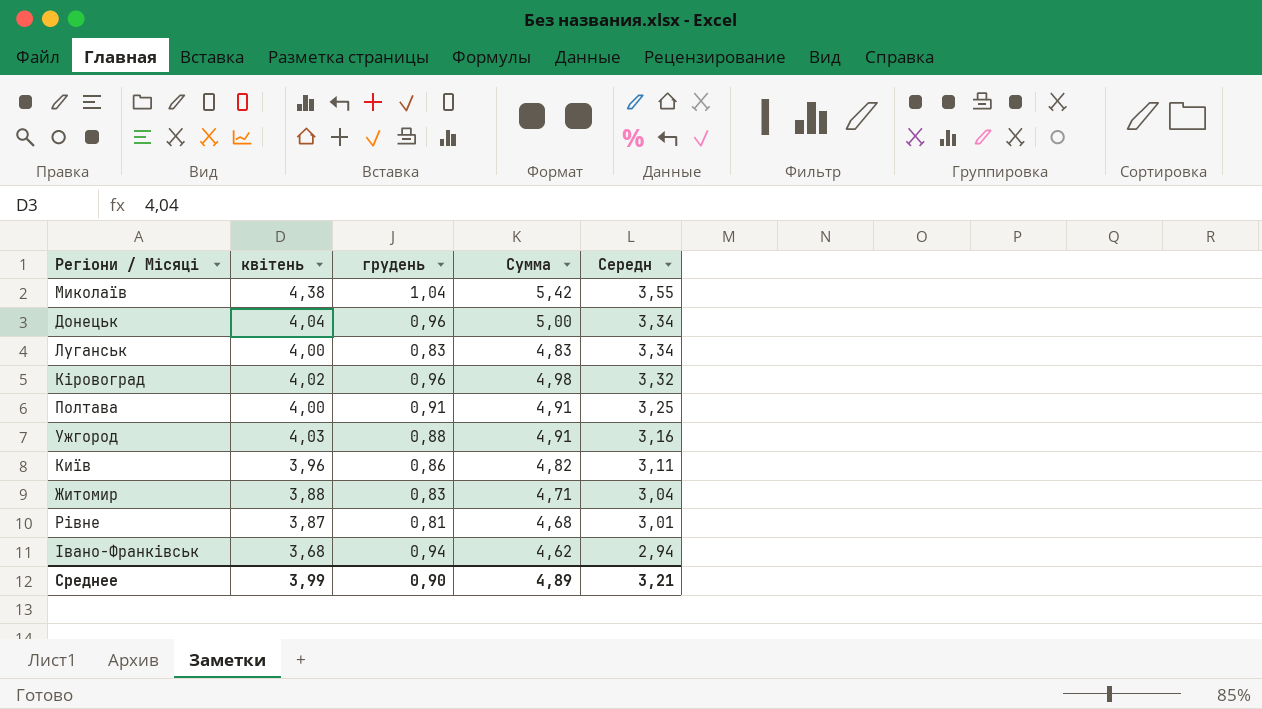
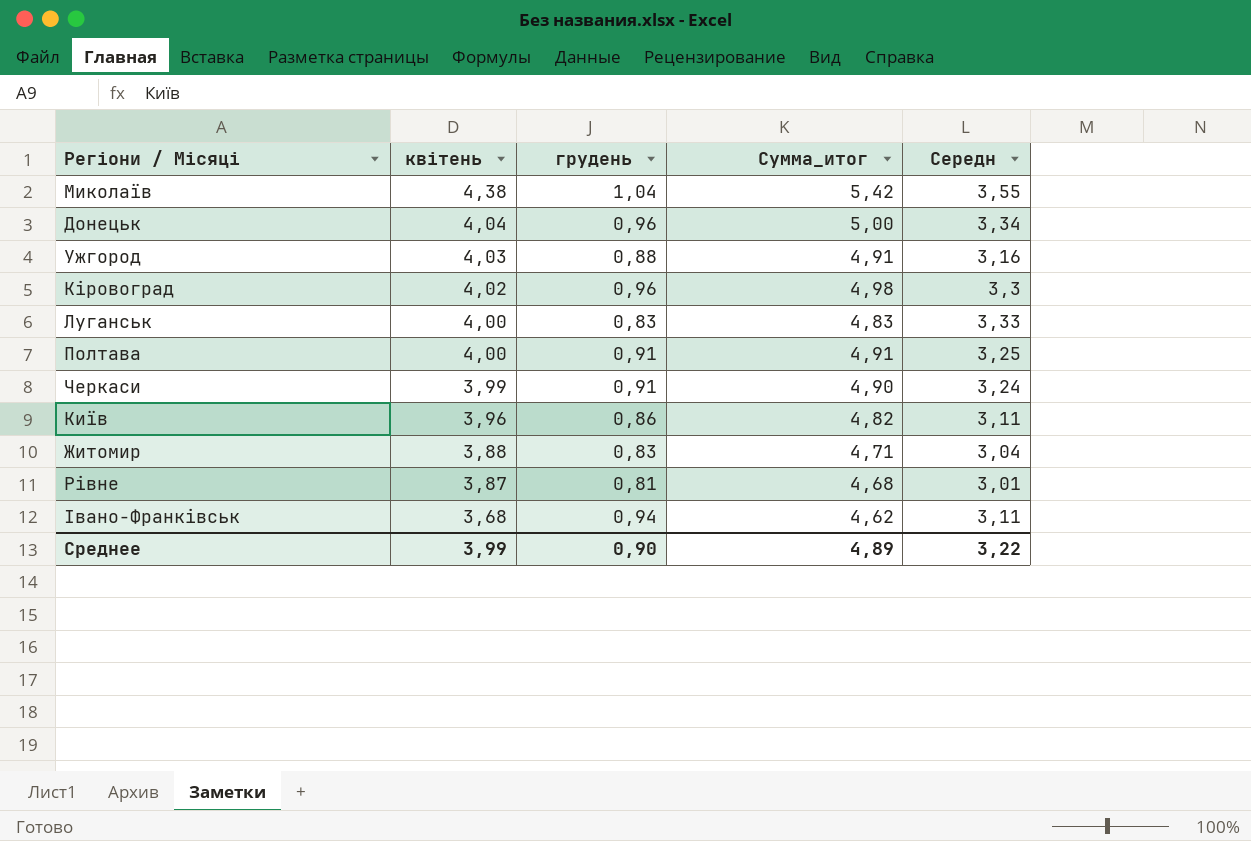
row order: Середн descending -> квітень descending
column name: Сумма -> Сумма_итог
Кіровоград | Середн: 3,32 -> 3,3
Луганськ | Середн: 3,34 -> 3,33
row Черкаси: none -> 3,99 | 0,91 | 4,90 | 3,24
Івано-Франківськ | Середн: 2,94 -> 3,11
Среднее | Середн: 3,21 -> 3,22

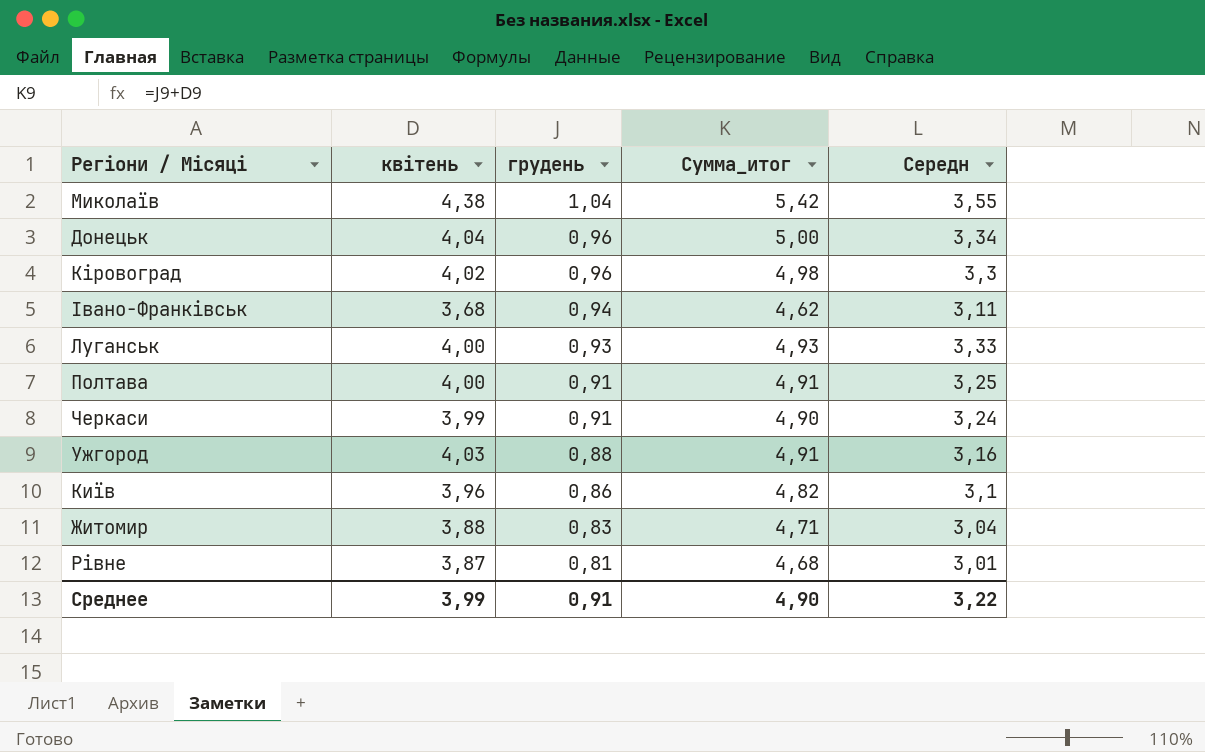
row order: квітень descending -> грудень descending
Луганськ | грудень: 0,83 -> 0,93
Луганськ | Сумма_итог: 4,83 -> 4,93
Київ | Середн: 3,11 -> 3,1
Среднее | грудень: 0,90 -> 0,91
Среднее | Сумма_итог: 4,89 -> 4,90

